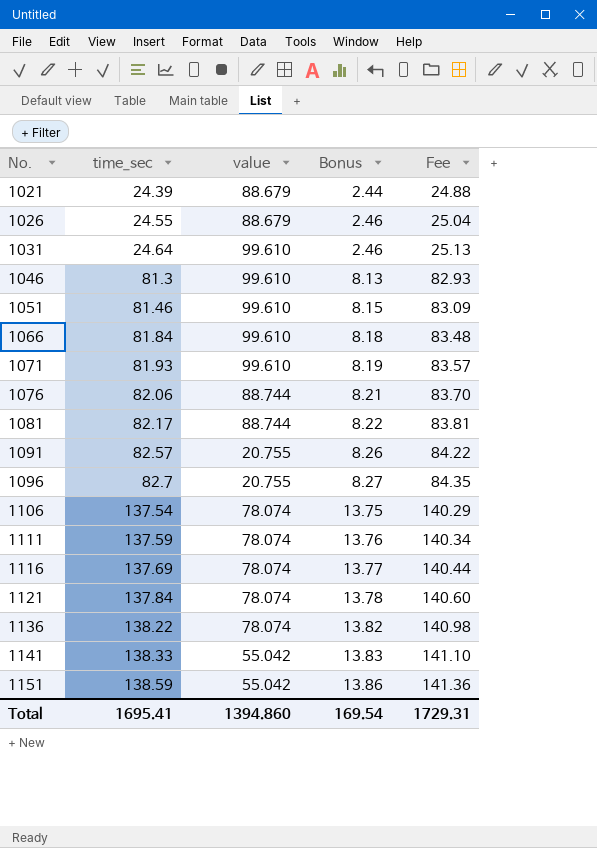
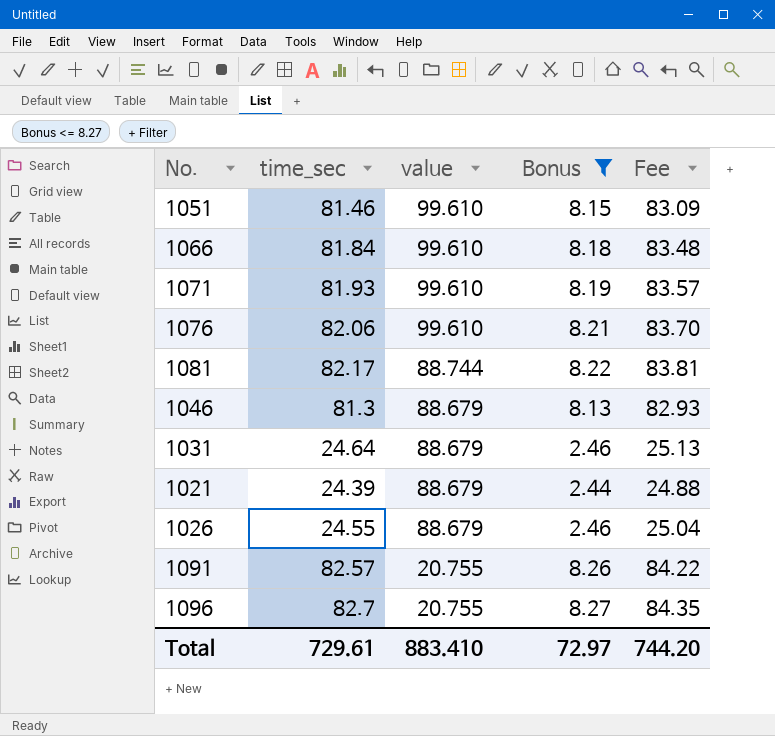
filter: none -> Bonus <= 8.27
row order: No. ascending -> value descending
1076 | value: 88.744 -> 99.610
1046 | value: 99.610 -> 88.679
1031 | value: 99.610 -> 88.679
Total | time_sec: 1695.41 -> 729.61
Total | value: 1394.860 -> 883.410
Total | Bonus: 169.54 -> 72.97
Total | Fee: 1729.31 -> 744.20

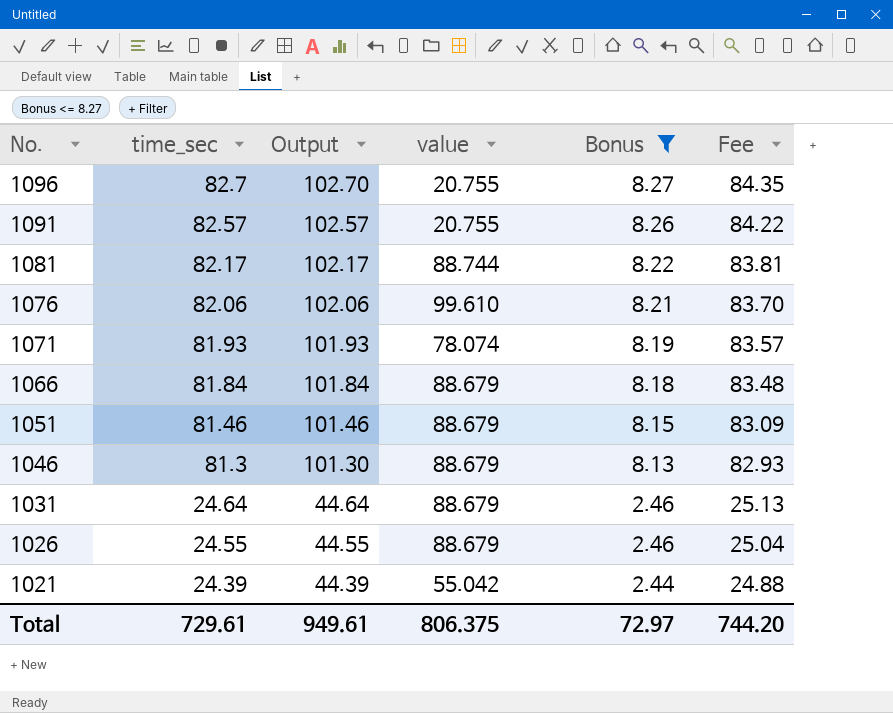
row order: value descending -> No. descending
column Output | formula: none -> [time_sec] + 20
1071 | value: 99.610 -> 78.074
1066 | value: 99.610 -> 88.679
1051 | value: 99.610 -> 88.679
1021 | value: 88.679 -> 55.042
Total | value: 883.410 -> 806.375

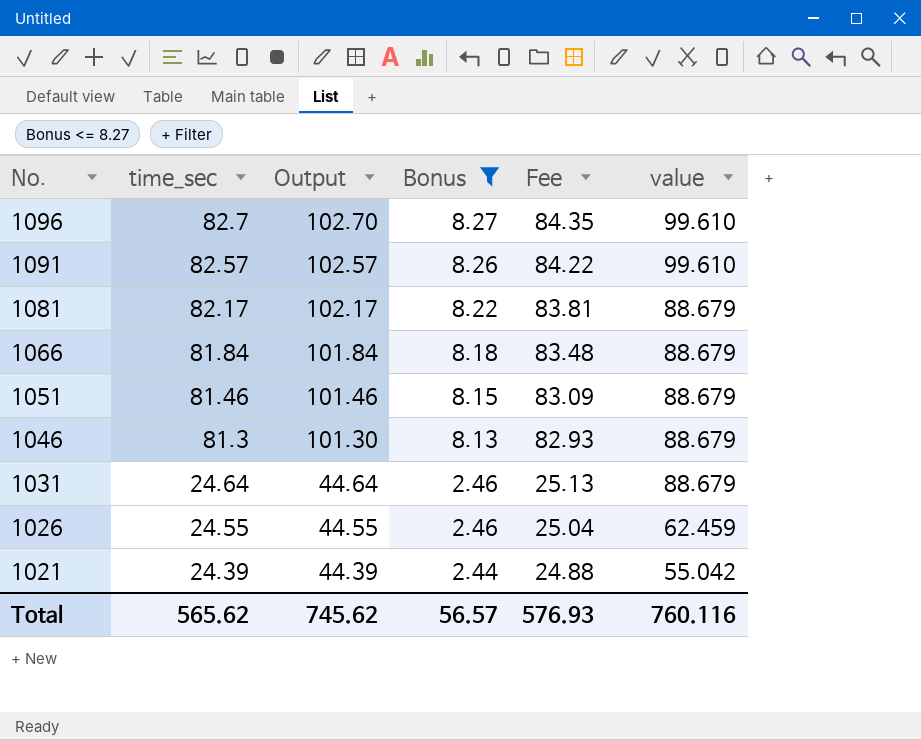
column value | position: 4 -> 6
row 1076: 82.06 | 102.06 | 99.610 | 8.21 | 83.70 -> none
row 1071: 81.93 | 101.93 | 78.074 | 8.19 | 83.57 -> none
1096 | value: 20.755 -> 99.610
1091 | value: 20.755 -> 99.610
1081 | value: 88.744 -> 88.679
1026 | value: 88.679 -> 62.459
Total | time_sec: 729.61 -> 565.62
Total | Output: 949.61 -> 745.62
Total | Bonus: 72.97 -> 56.57
Total | Fee: 744.20 -> 576.93
Total | value: 806.375 -> 760.116

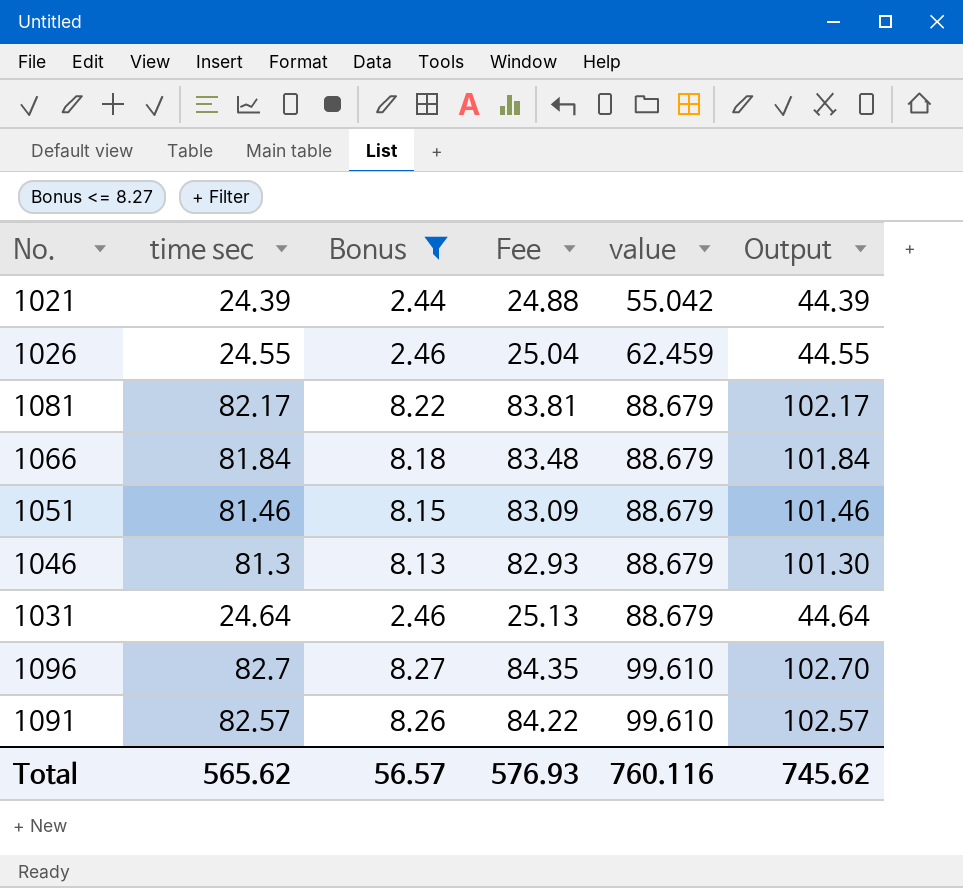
row order: No. descending -> value ascending
column name: time_sec -> time sec
column Output | position: 3 -> 6

